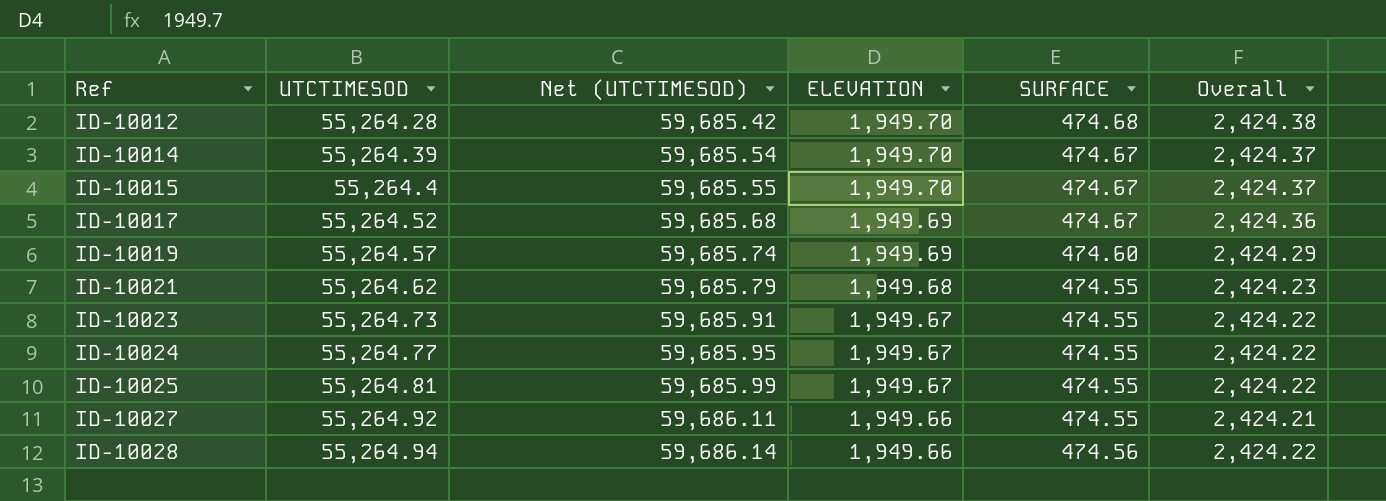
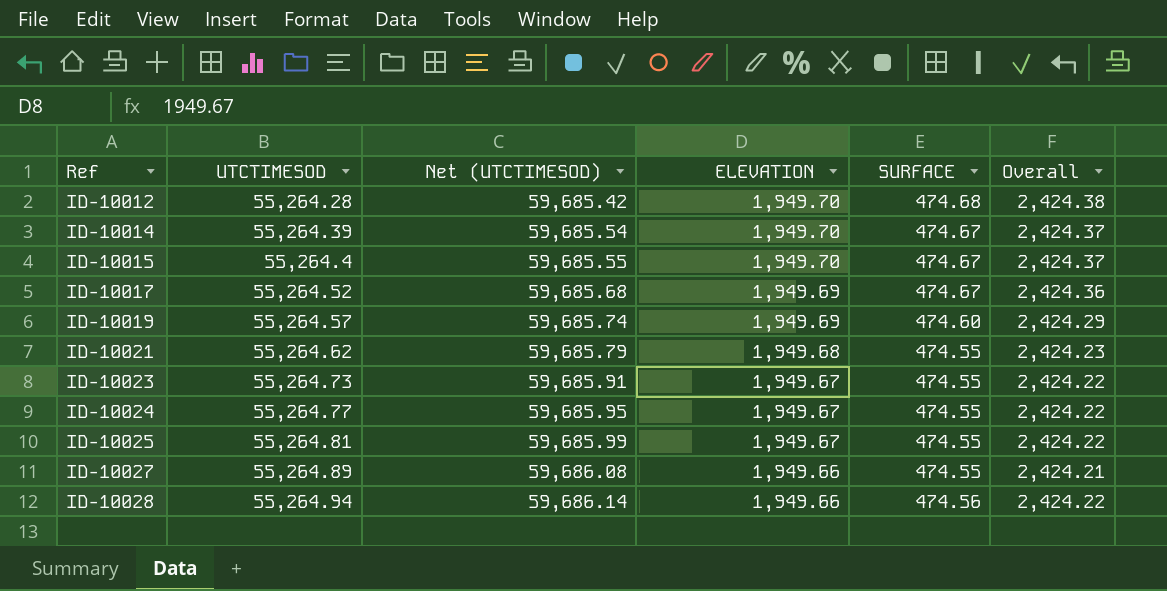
ID-10027 | UTCTIMESOD: 55,264.92 -> 55,264.89
ID-10027 | Net (UTCTIMESOD): 59,686.11 -> 59,686.08

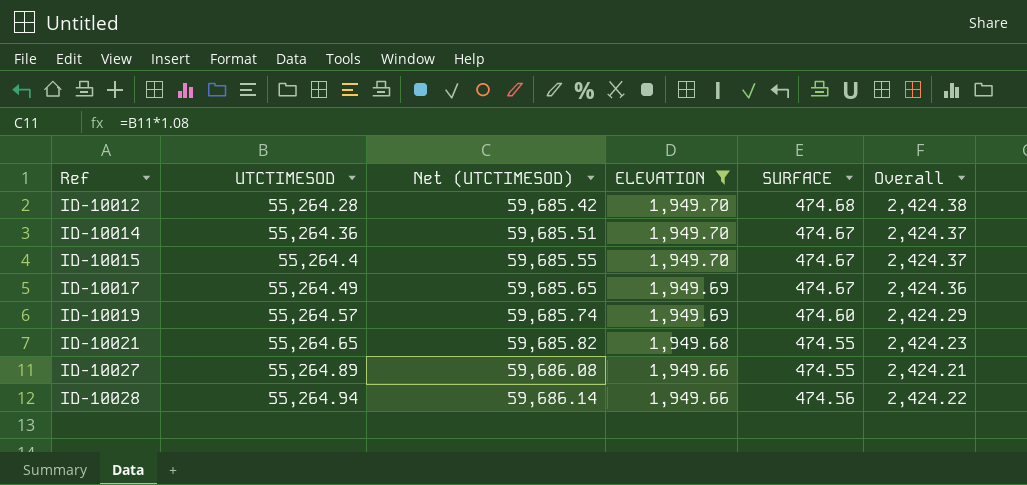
filter: none -> ELEVATION != 1,949.67
ID-10014 | UTCTIMESOD: 55,264.39 -> 55,264.36
ID-10014 | Net (UTCTIMESOD): 59,685.54 -> 59,685.51
ID-10017 | UTCTIMESOD: 55,264.52 -> 55,264.49
ID-10017 | Net (UTCTIMESOD): 59,685.68 -> 59,685.65
ID-10021 | UTCTIMESOD: 55,264.62 -> 55,264.65
ID-10021 | Net (UTCTIMESOD): 59,685.79 -> 59,685.82

